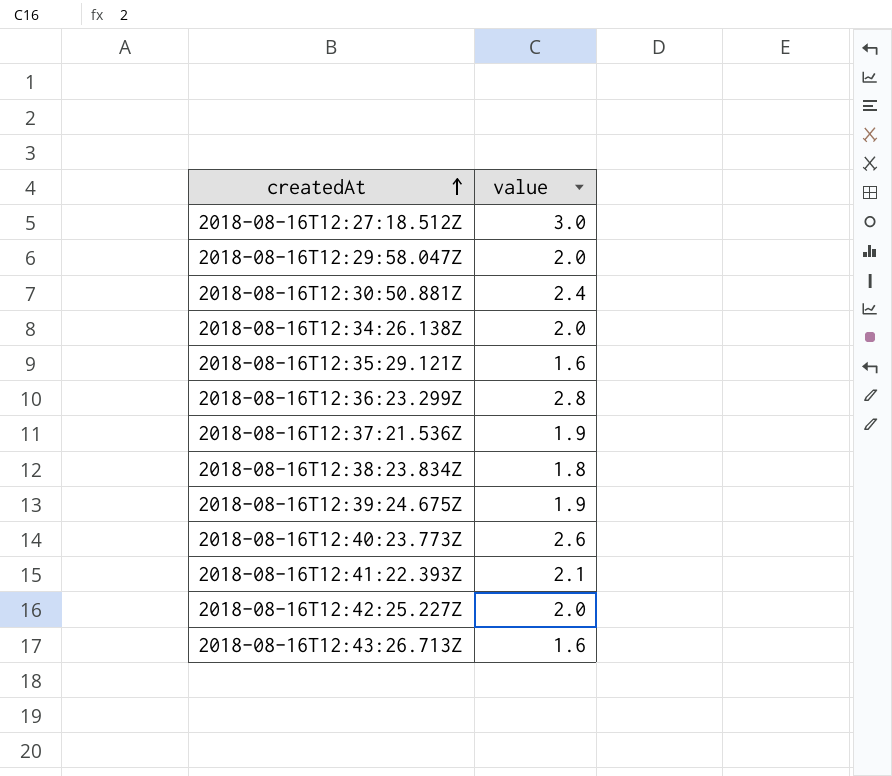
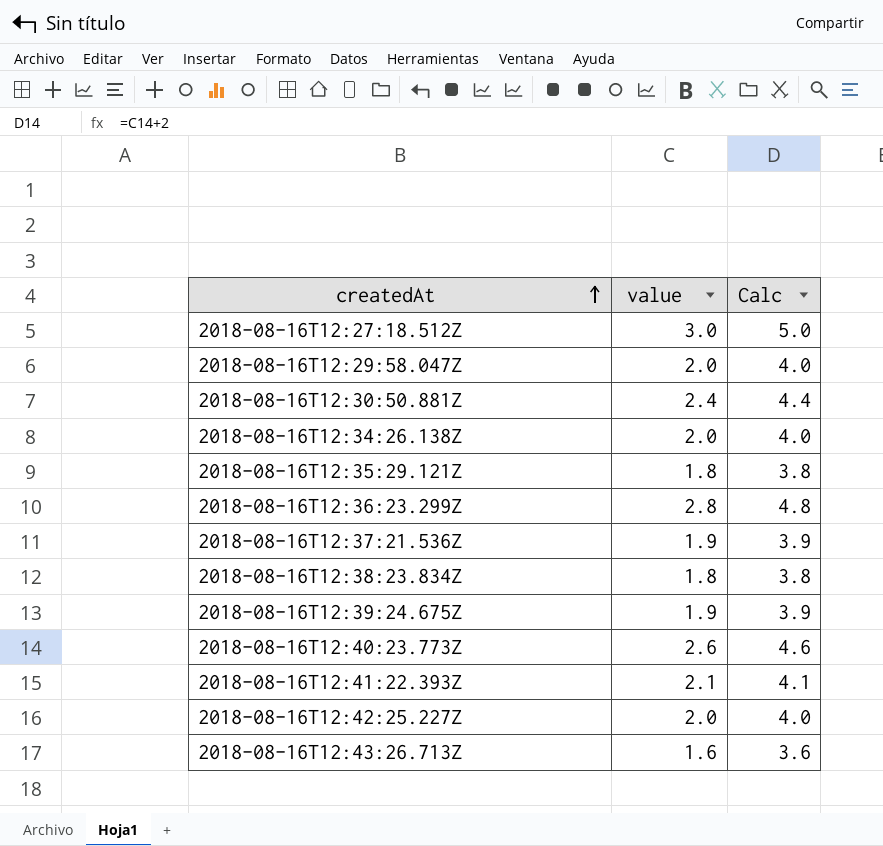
column Calc | formula: none -> [value] + 2
2018-08-16T12:35:29.121Z | value: 1.6 -> 1.8

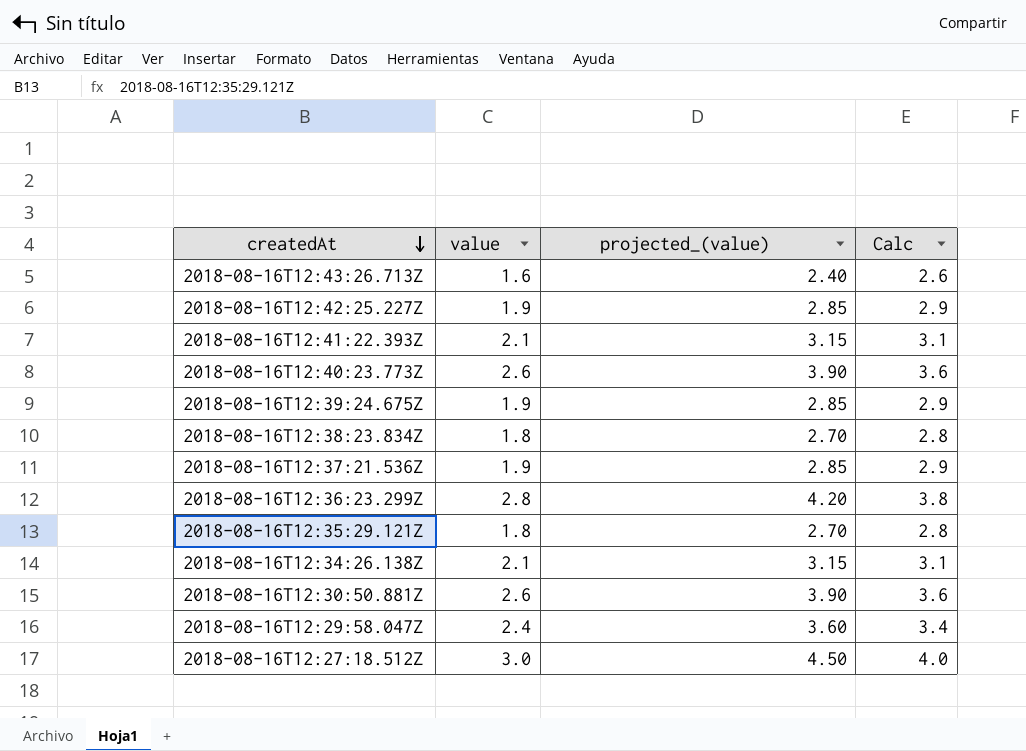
row order: createdAt ascending -> createdAt descending
column projected_(value) | formula: none -> [value] * 1.5
column Calc | formula: [value] + 2 -> [value] + 1
2018-08-16T12:42:25.227Z | value: 2.0 -> 1.9
2018-08-16T12:34:26.138Z | value: 2.0 -> 2.1
2018-08-16T12:30:50.881Z | value: 2.4 -> 2.6
2018-08-16T12:29:58.047Z | value: 2.0 -> 2.4

